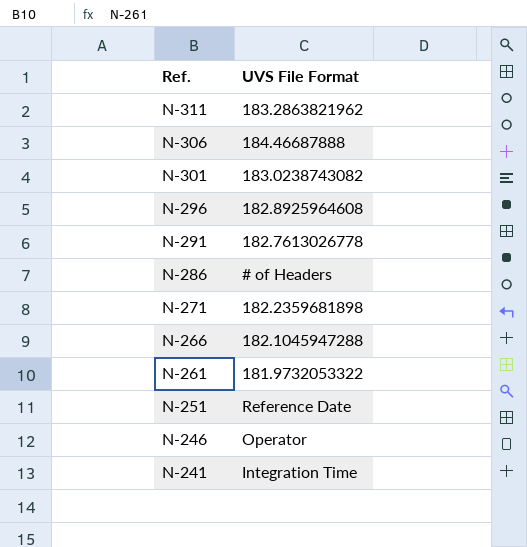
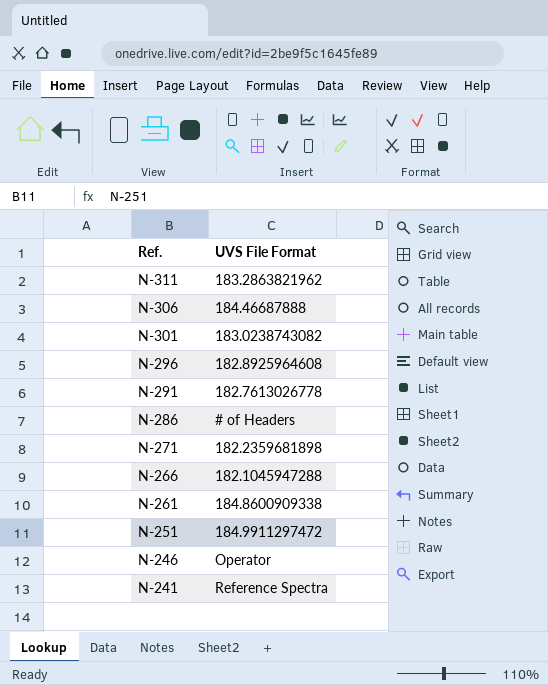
N-261 | UVS File Format: 181.9732053322 -> 184.8600909338
N-251 | UVS File Format: Reference Date -> 184.9911297472
N-241 | UVS File Format: Integration Time -> Reference Spectra

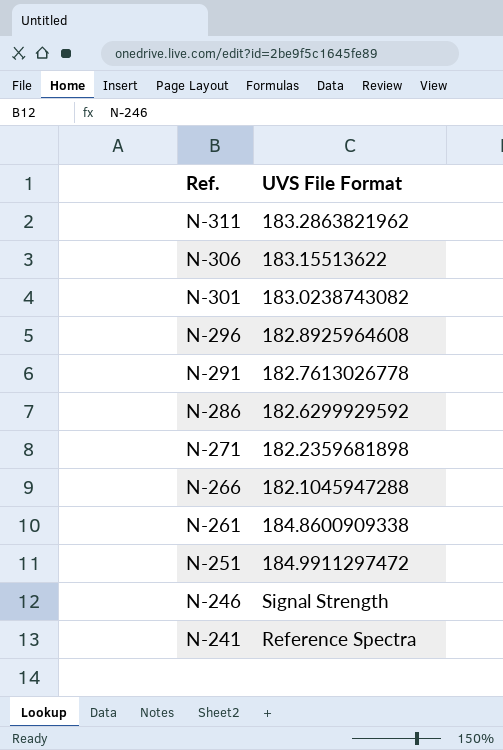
N-306 | UVS File Format: 184.46687888 -> 183.15513622
N-286 | UVS File Format: # of Headers -> 182.6299929592
N-246 | UVS File Format: Operator -> Signal Strength

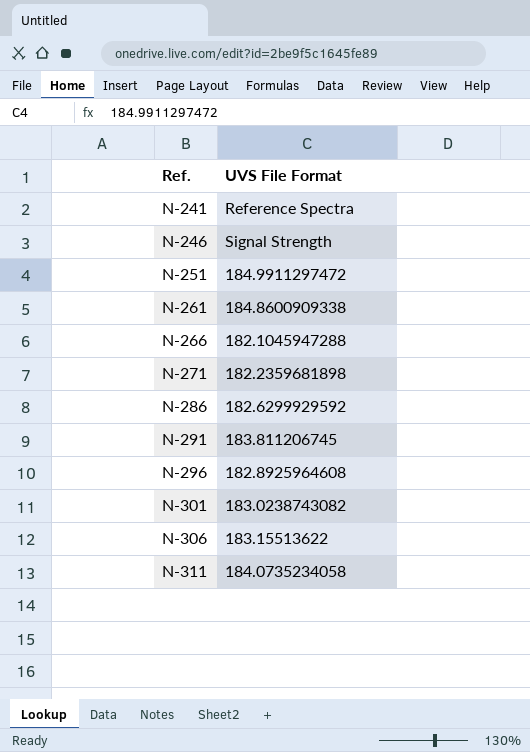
row order: Ref. descending -> Ref. ascending
N-291 | UVS File Format: 182.7613026778 -> 183.811206745
N-311 | UVS File Format: 183.2863821962 -> 184.0735234058

